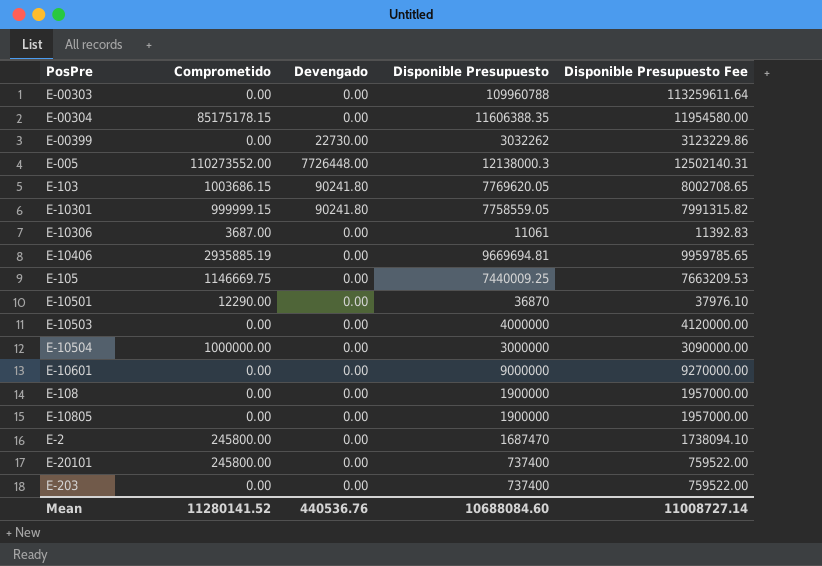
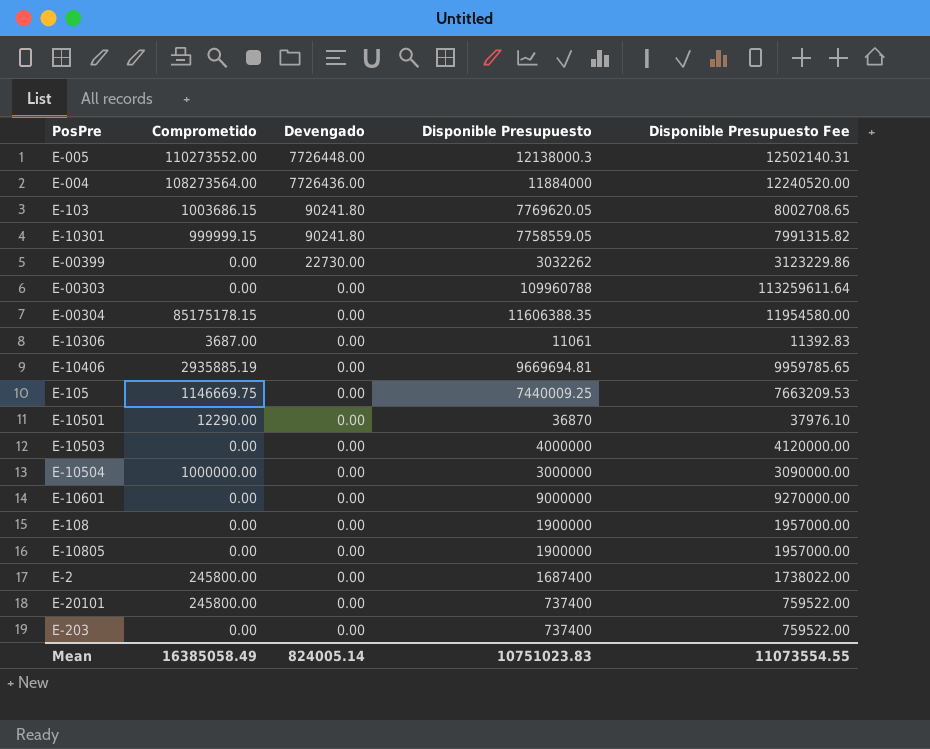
row order: none -> Devengado descending
row E-004: none -> 108273564.00 | 7726436.00 | 11884000 | 12240520.00
E-2 | Disponible Presupuesto: 1687470 -> 1687400
E-2 | Disponible Presupuesto Fee: 1738094.10 -> 1738022.00
Mean | Comprometido: 11280141.52 -> 16385058.49
Mean | Devengado: 440536.76 -> 824005.14
Mean | Disponible Presupuesto: 10688084.60 -> 10751023.83
Mean | Disponible Presupuesto Fee: 11008727.14 -> 11073554.55

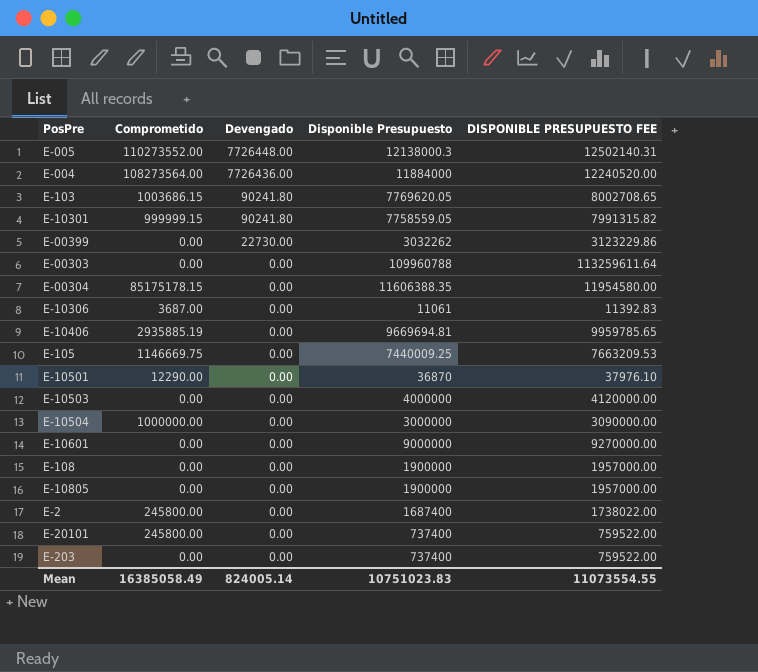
column name: Disponible Presupuesto Fee -> DISPONIBLE PRESUPUESTO FEE

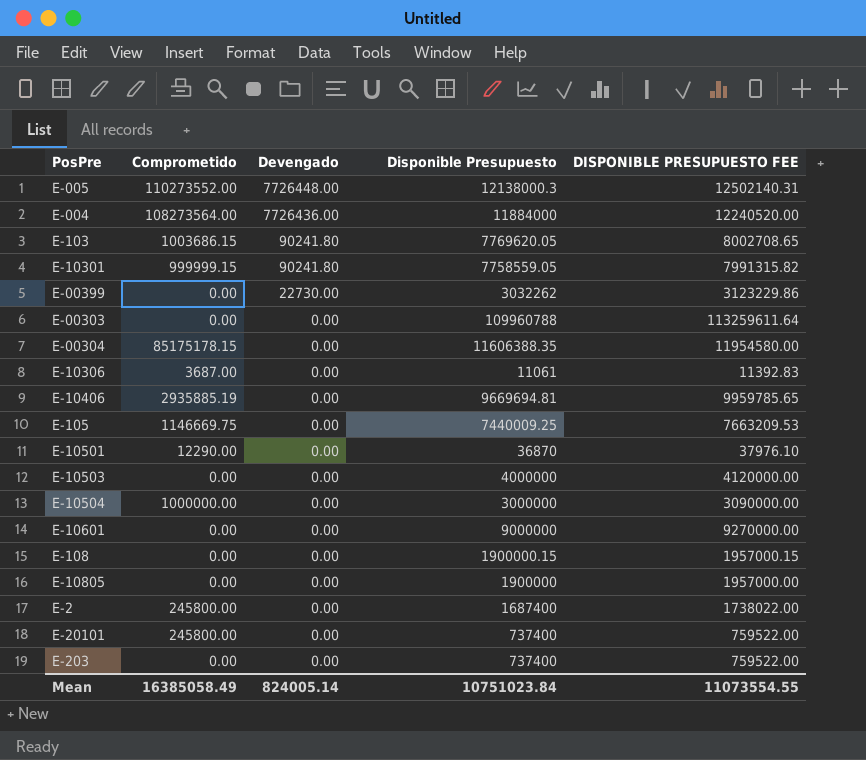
E-108 | Disponible Presupuesto: 1900000 -> 1900000.15
E-108 | DISPONIBLE PRESUPUESTO FEE: 1957000.00 -> 1957000.15
Mean | Disponible Presupuesto: 10751023.83 -> 10751023.84

